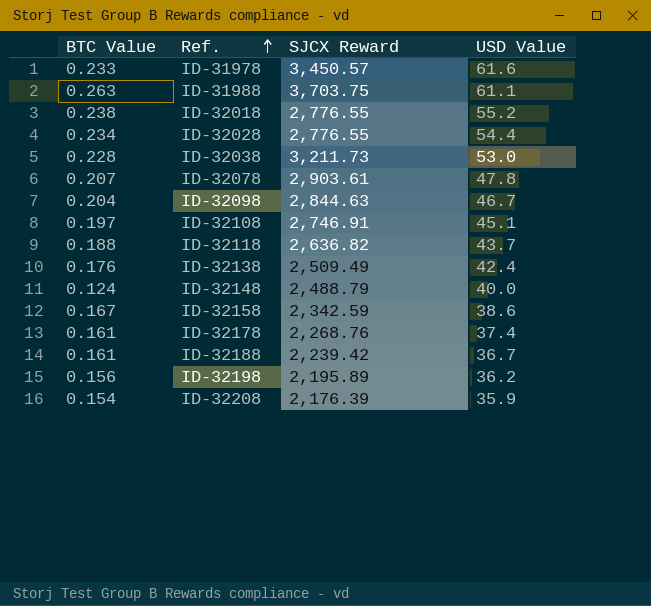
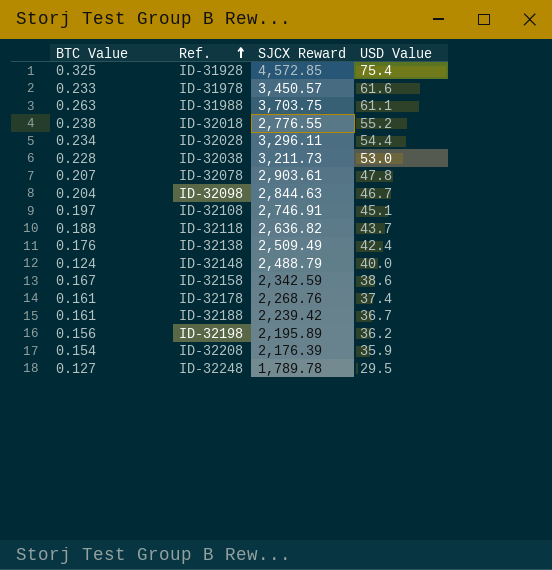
row ID-31928: none -> 0.325 | 4,572.85 | 75.4
ID-32028 | SJCX Reward: 2,776.55 -> 3,296.11
row ID-32248: none -> 0.127 | 1,789.78 | 29.5

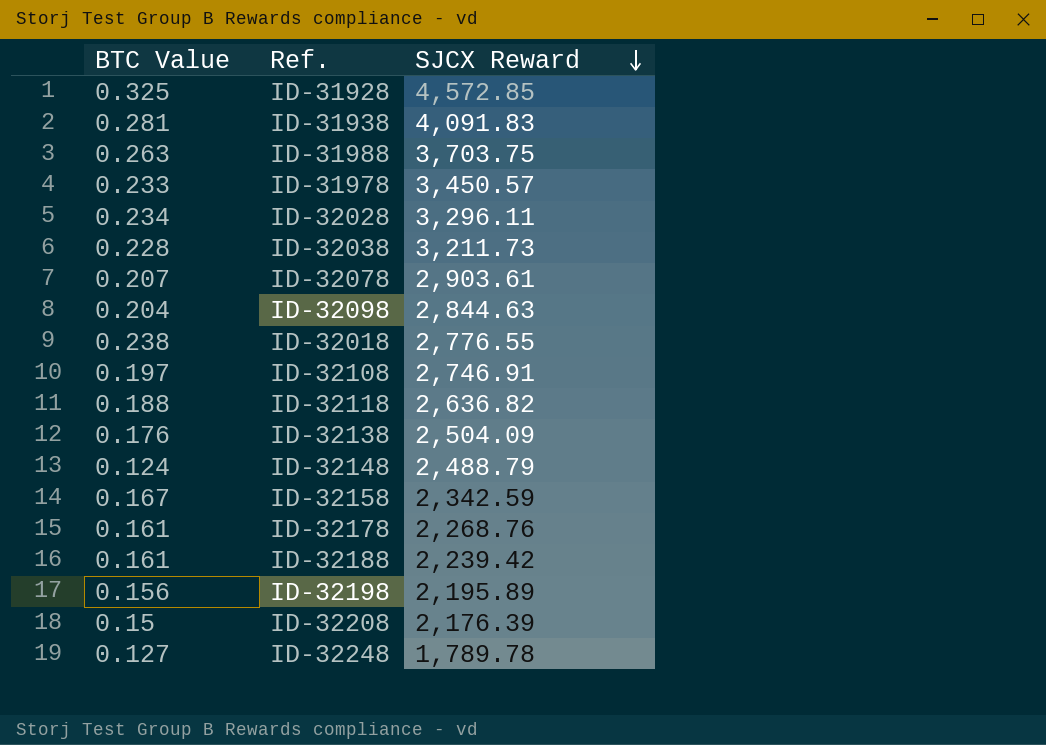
row order: Ref. ascending -> SJCX Reward descending
column USD Value | position: 4 -> none
row ID-31938: none -> 0.281 | 4,091.83
ID-32138 | SJCX Reward: 2,509.49 -> 2,504.09
ID-32208 | BTC Value: 0.154 -> 0.15

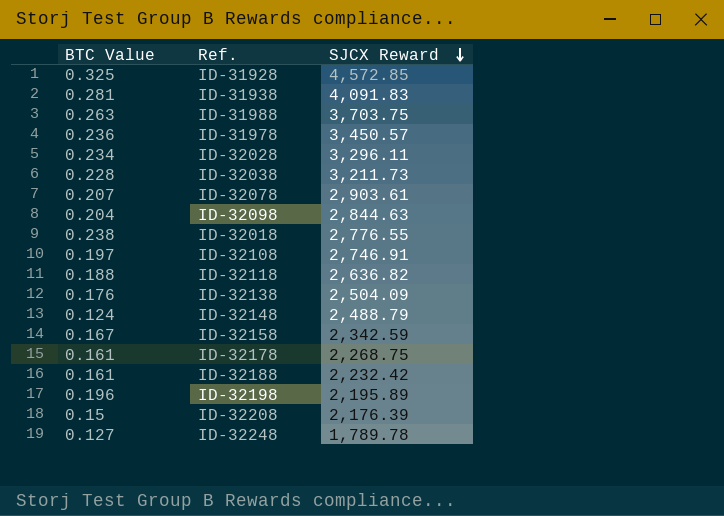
ID-31978 | BTC Value: 0.233 -> 0.236
ID-32178 | SJCX Reward: 2,268.76 -> 2,268.75
ID-32188 | SJCX Reward: 2,239.42 -> 2,232.42
ID-32198 | BTC Value: 0.156 -> 0.196

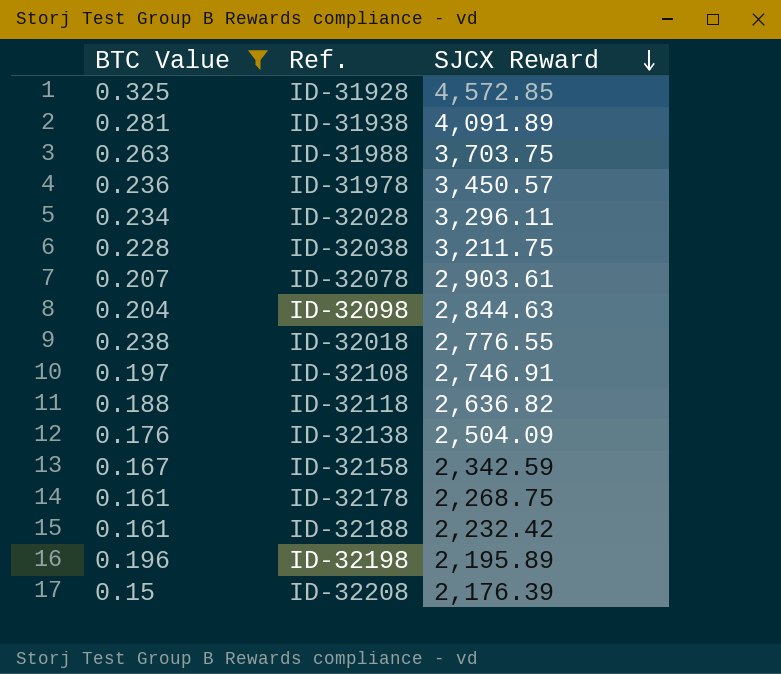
filter: none -> BTC Value >= 0.15
ID-31938 | SJCX Reward: 4,091.83 -> 4,091.89
ID-32038 | SJCX Reward: 3,211.73 -> 3,211.75

